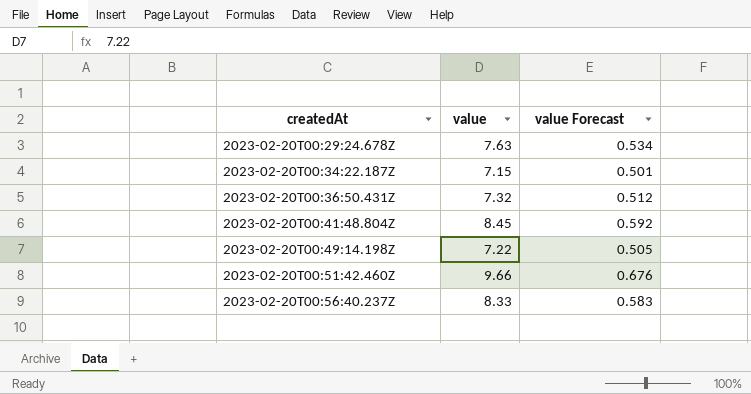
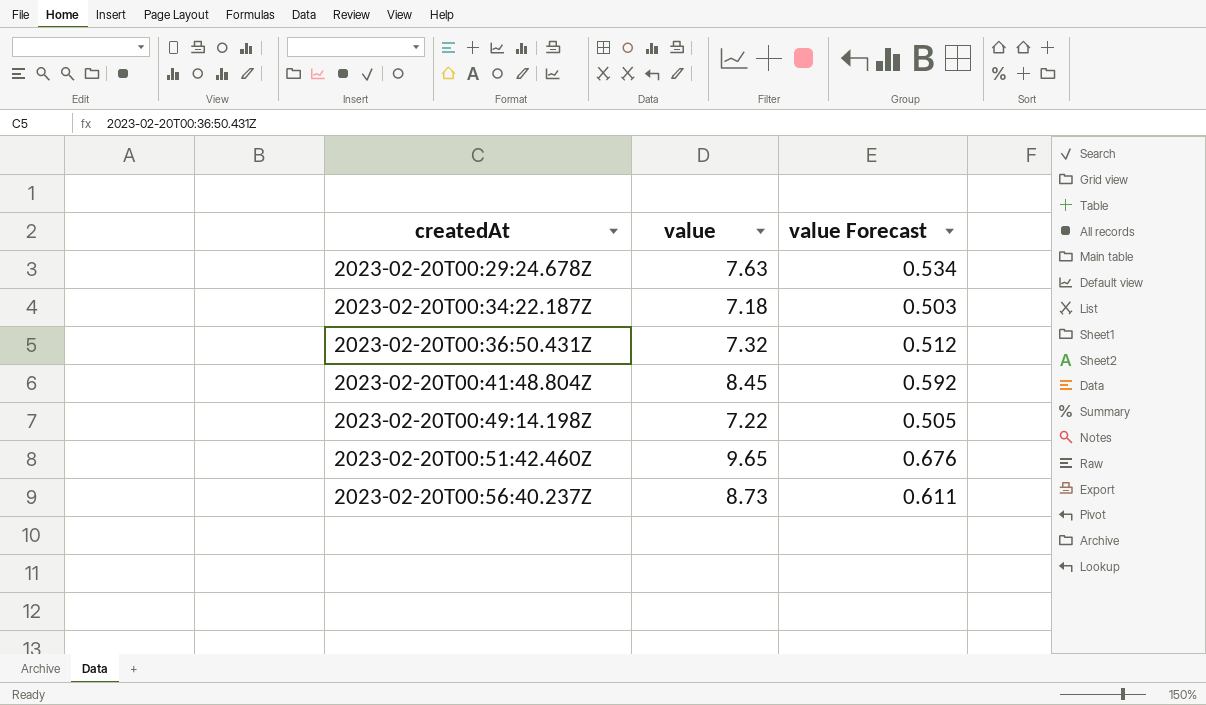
2023-02-20T00:34:22.187Z | value: 7.15 -> 7.18
2023-02-20T00:34:22.187Z | value Forecast: 0.501 -> 0.503
2023-02-20T00:51:42.460Z | value: 9.66 -> 9.65
2023-02-20T00:56:40.237Z | value: 8.33 -> 8.73
2023-02-20T00:56:40.237Z | value Forecast: 0.583 -> 0.611

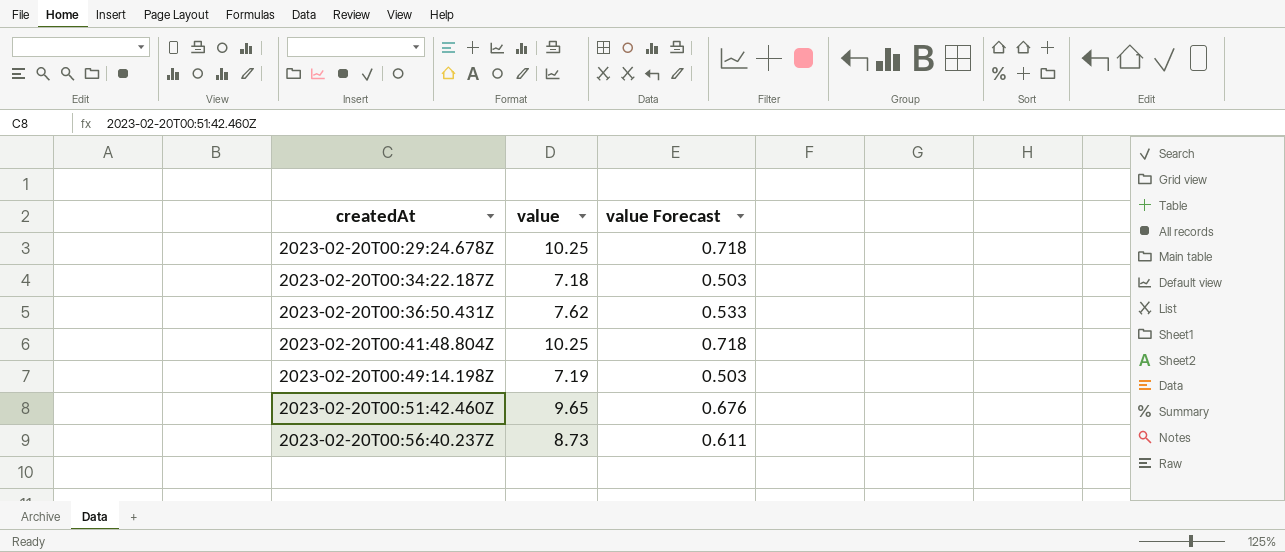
2023-02-20T00:29:24.678Z | value: 7.63 -> 10.25
2023-02-20T00:29:24.678Z | value Forecast: 0.534 -> 0.718
2023-02-20T00:36:50.431Z | value: 7.32 -> 7.62
2023-02-20T00:36:50.431Z | value Forecast: 0.512 -> 0.533
2023-02-20T00:41:48.804Z | value: 8.45 -> 10.25
2023-02-20T00:41:48.804Z | value Forecast: 0.592 -> 0.718
2023-02-20T00:49:14.198Z | value: 7.22 -> 7.19
2023-02-20T00:49:14.198Z | value Forecast: 0.505 -> 0.503

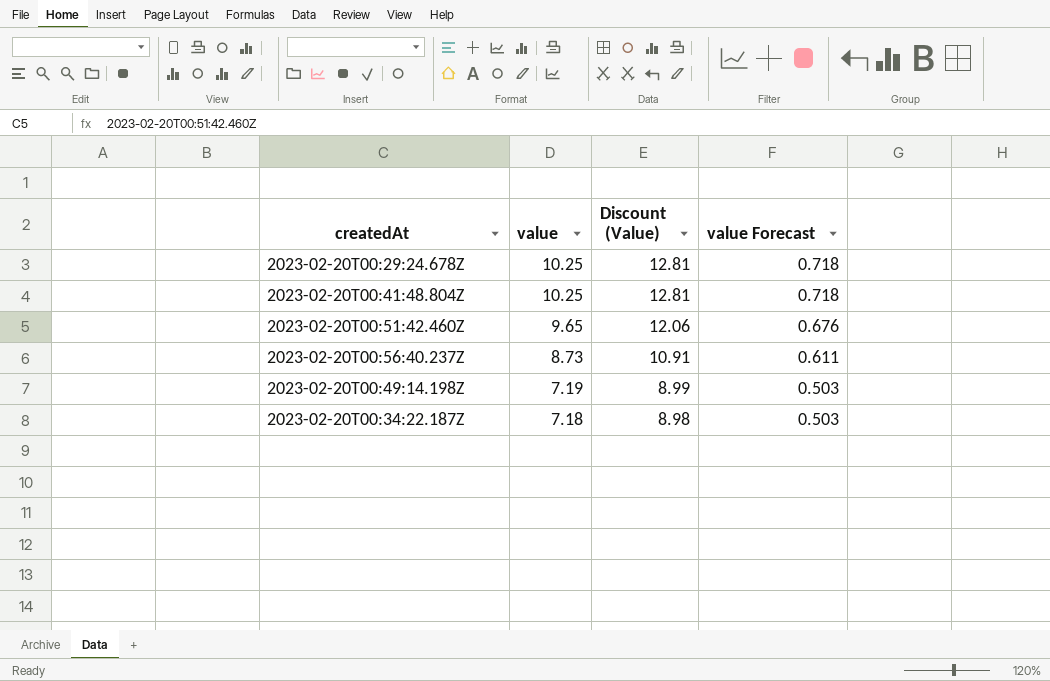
row order: createdAt ascending -> value descending
column Discount (Value) | formula: none -> [value] * 1.25
row 2023-02-20T00:36:50.431Z: 7.62 | 0.533 -> none

